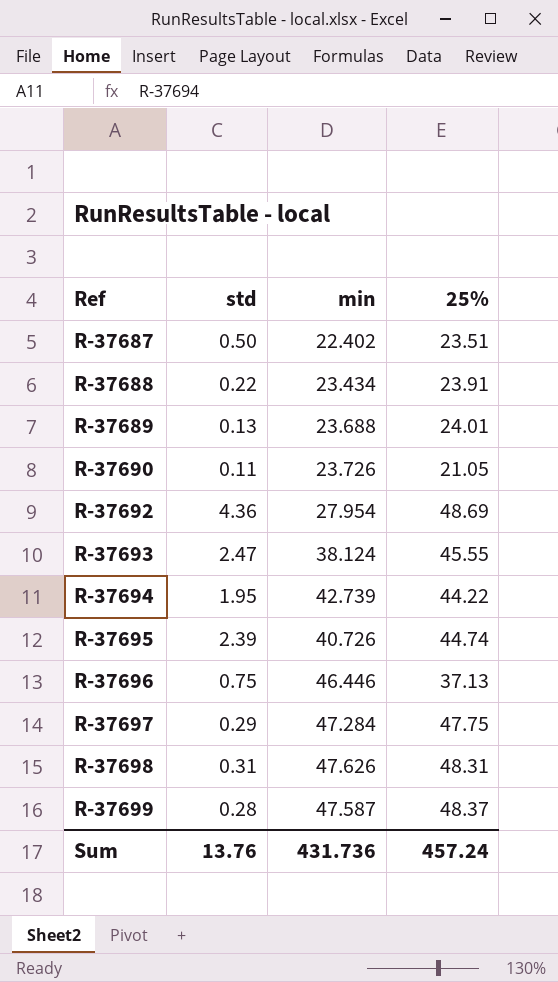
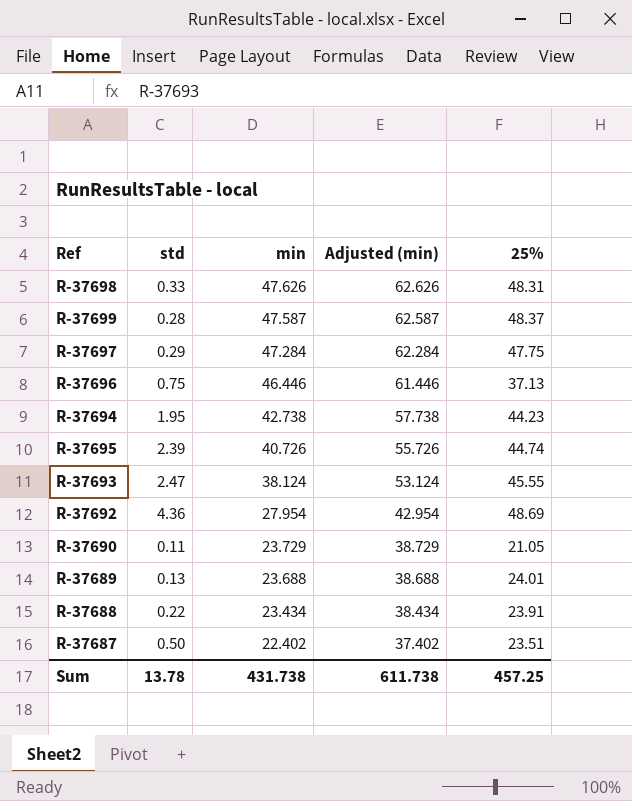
row order: Ref ascending -> min descending
column Adjusted (min) | formula: none -> [min] + 15
R-37698 | std: 0.31 -> 0.33
R-37694 | min: 42.739 -> 42.738
R-37694 | 25%: 44.22 -> 44.23
R-37690 | min: 23.726 -> 23.729
Sum | std: 13.76 -> 13.78
Sum | min: 431.736 -> 431.738
Sum | 25%: 457.24 -> 457.25

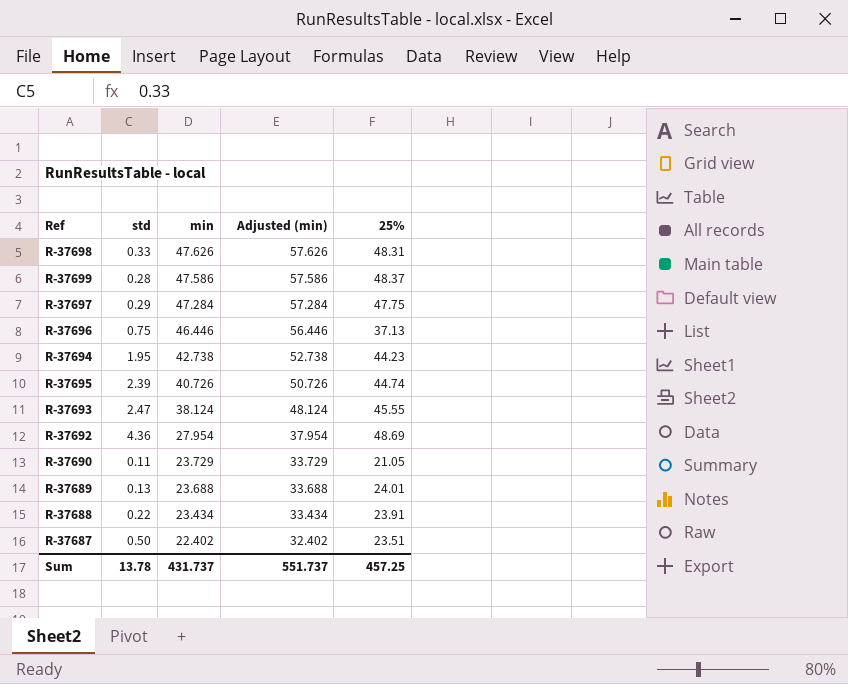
column Adjusted (min) | formula: [min] + 15 -> [min] + 10
R-37699 | min: 47.587 -> 47.586
Sum | min: 431.738 -> 431.737
Sum | Adjusted (min): 611.738 -> 551.737

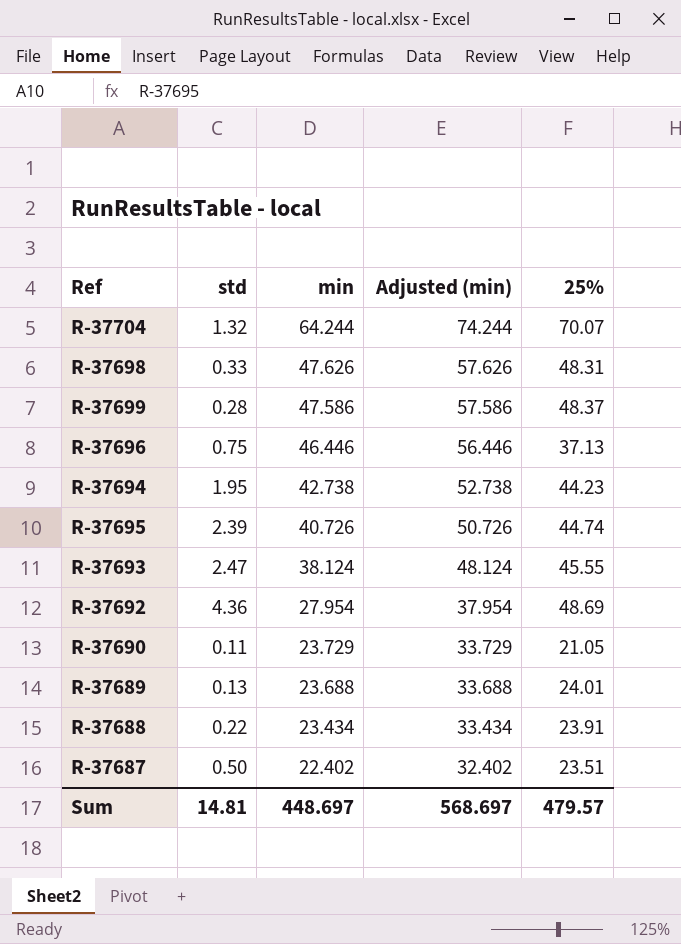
row R-37697: 0.29 | 47.284 | 57.284 | 47.75 -> none
row R-37704: none -> 1.32 | 64.244 | 74.244 | 70.07
Sum | std: 13.78 -> 14.81
Sum | min: 431.737 -> 448.697
Sum | Adjusted (min): 551.737 -> 568.697
Sum | 25%: 457.25 -> 479.57

